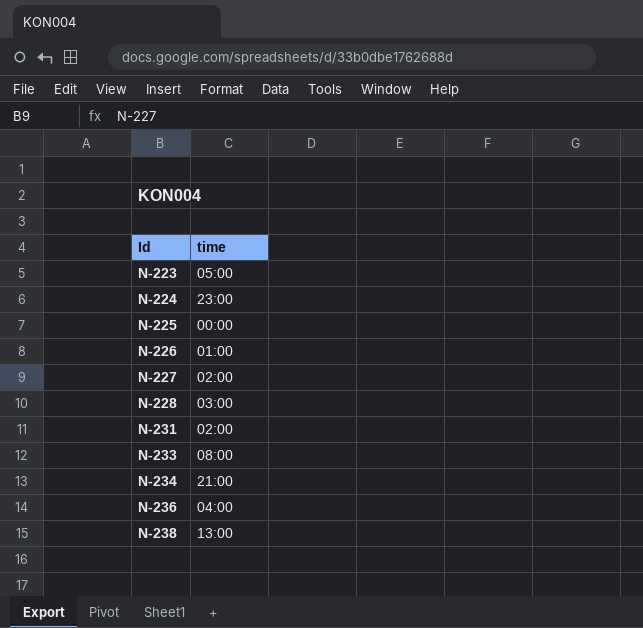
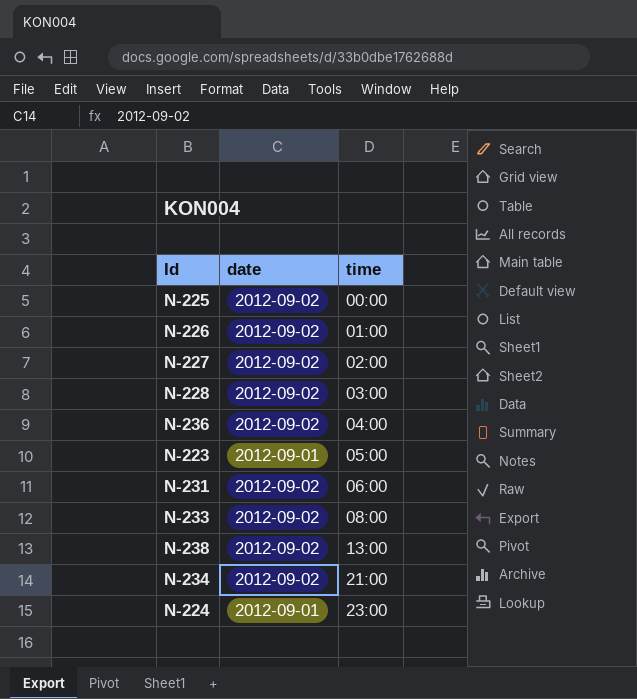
row order: Id ascending -> time ascending
column date | position: none -> 2
N-231 | time: 02:00 -> 06:00

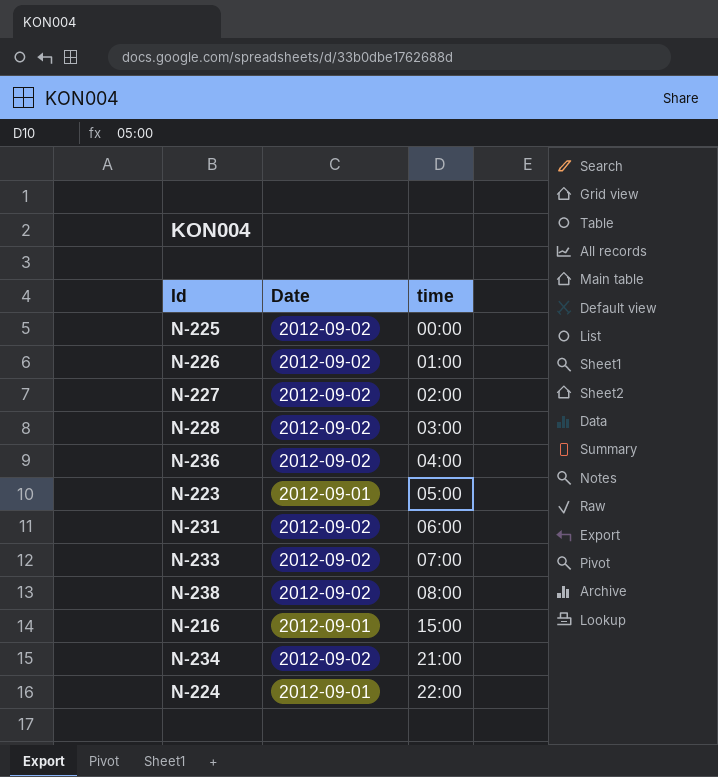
column name: date -> Date
N-233 | time: 08:00 -> 07:00
N-238 | time: 13:00 -> 08:00
row N-216: none -> 2012-09-01 | 15:00
N-224 | time: 23:00 -> 22:00

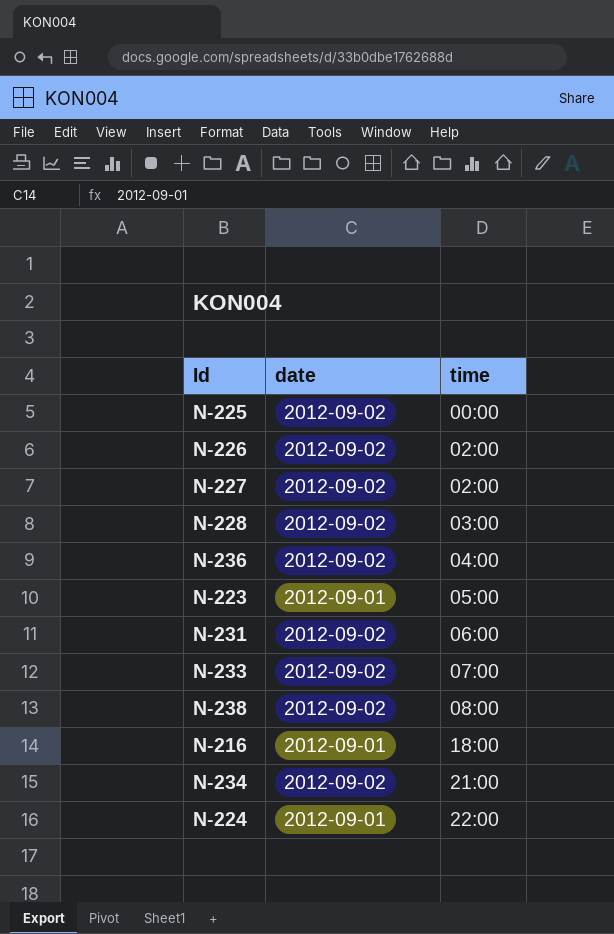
column name: Date -> date
N-226 | time: 01:00 -> 02:00
N-216 | time: 15:00 -> 18:00

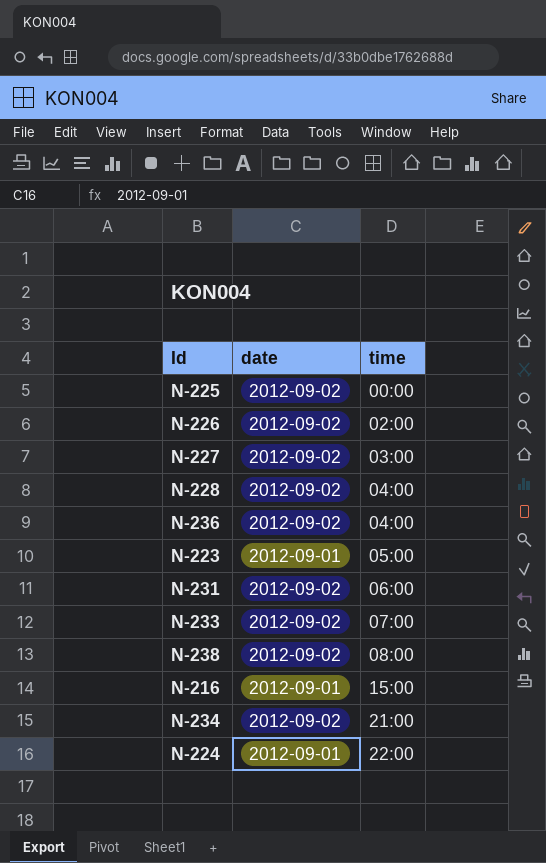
N-227 | time: 02:00 -> 03:00
N-228 | time: 03:00 -> 04:00
N-216 | time: 18:00 -> 15:00

